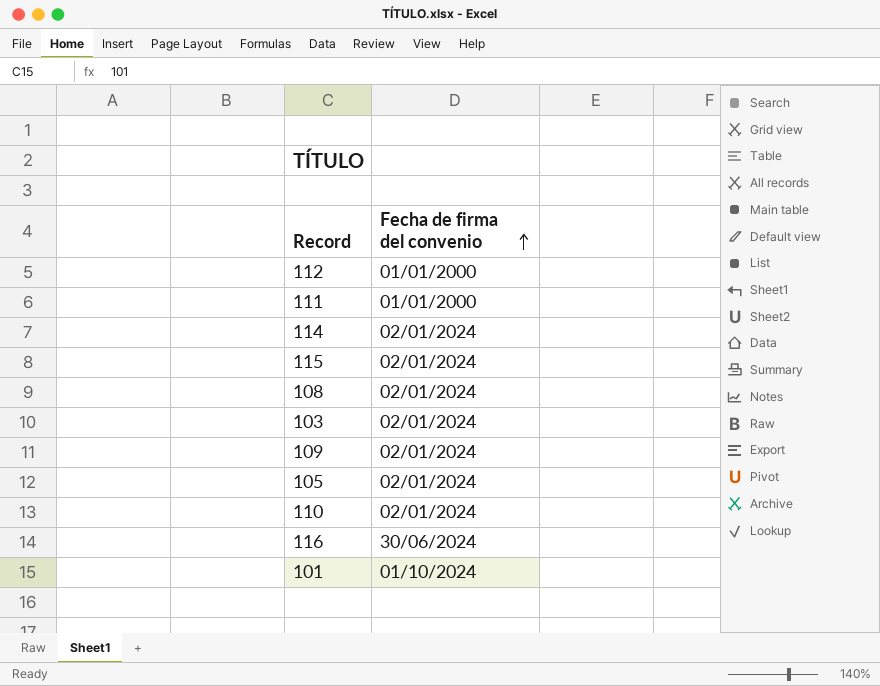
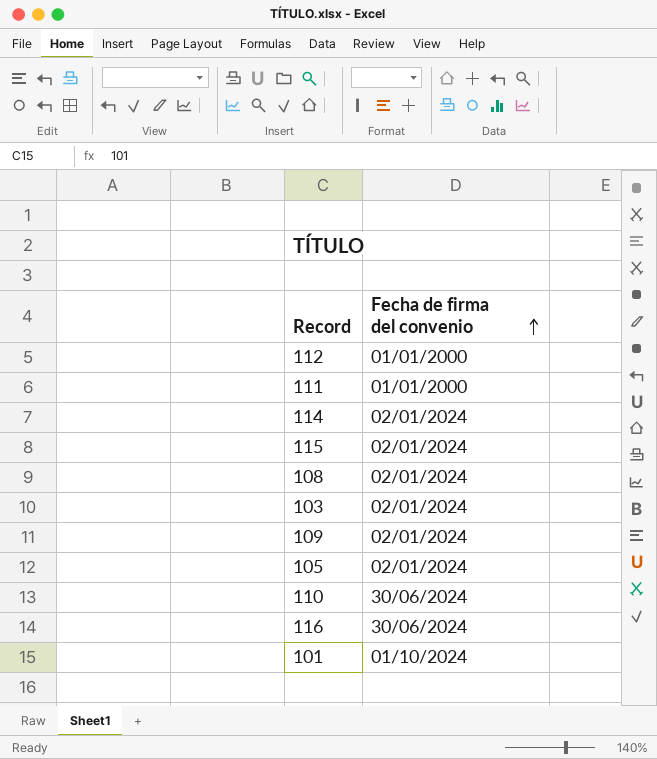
110 | Fecha de firma del convenio: 02/01/2024 -> 30/06/2024

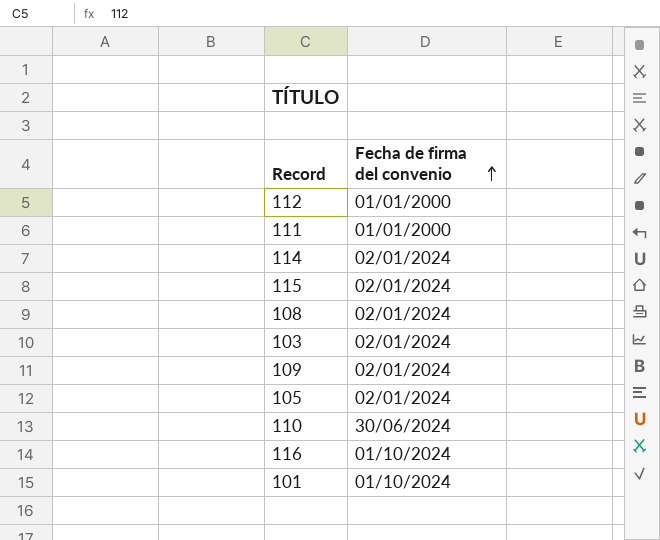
116 | Fecha de firma del convenio: 30/06/2024 -> 01/10/2024

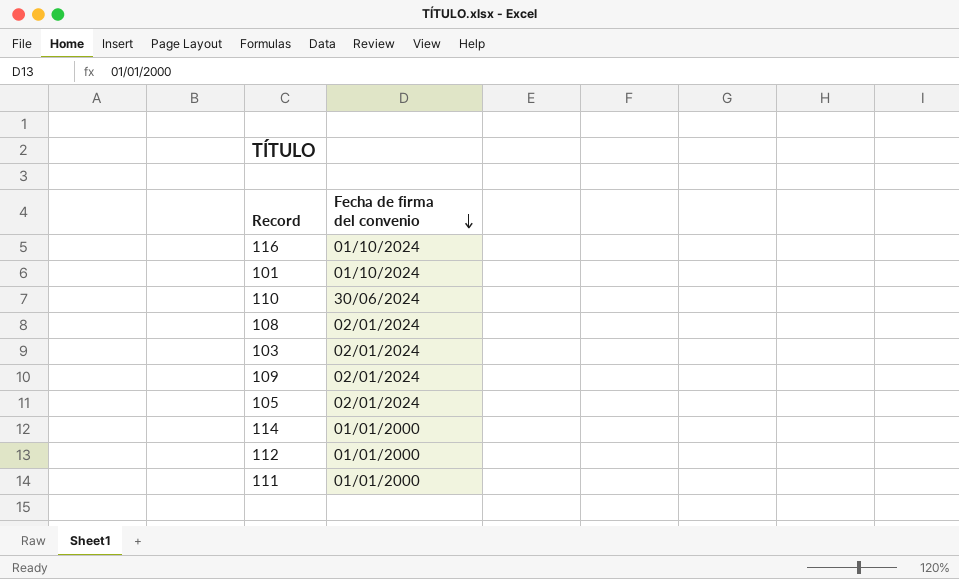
row order: Fecha de firma del convenio ascending -> Fecha de firma del convenio descending
row 115: 02/01/2024 -> none
114 | Fecha de firma del convenio: 02/01/2024 -> 01/01/2000

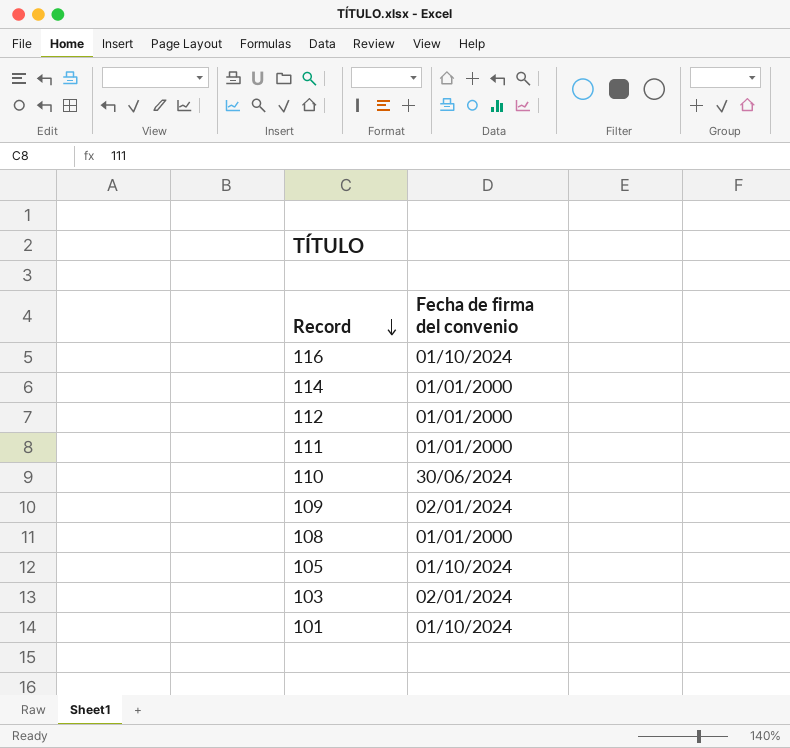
row order: Fecha de firma del convenio descending -> Record descending
108 | Fecha de firma del convenio: 02/01/2024 -> 01/01/2000
105 | Fecha de firma del convenio: 02/01/2024 -> 01/10/2024

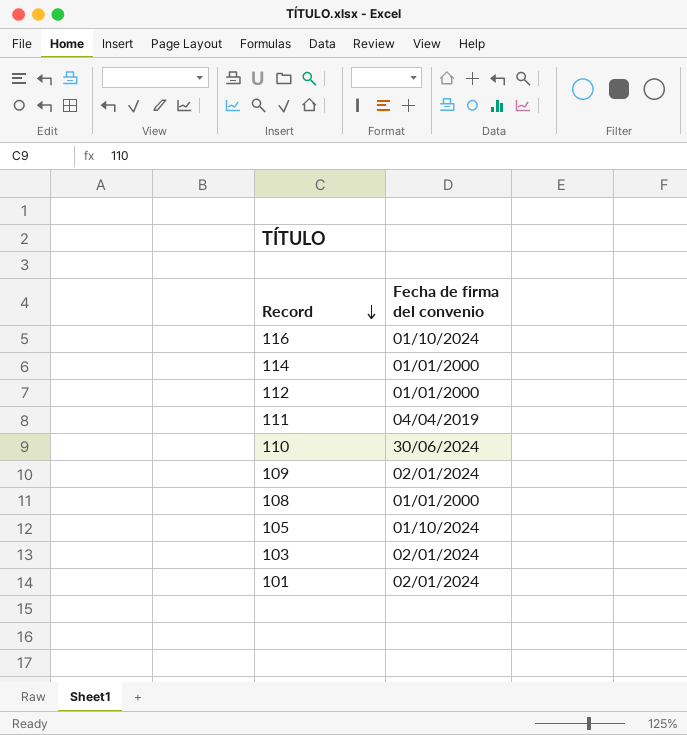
111 | Fecha de firma del convenio: 01/01/2000 -> 04/04/2019
101 | Fecha de firma del convenio: 01/10/2024 -> 02/01/2024

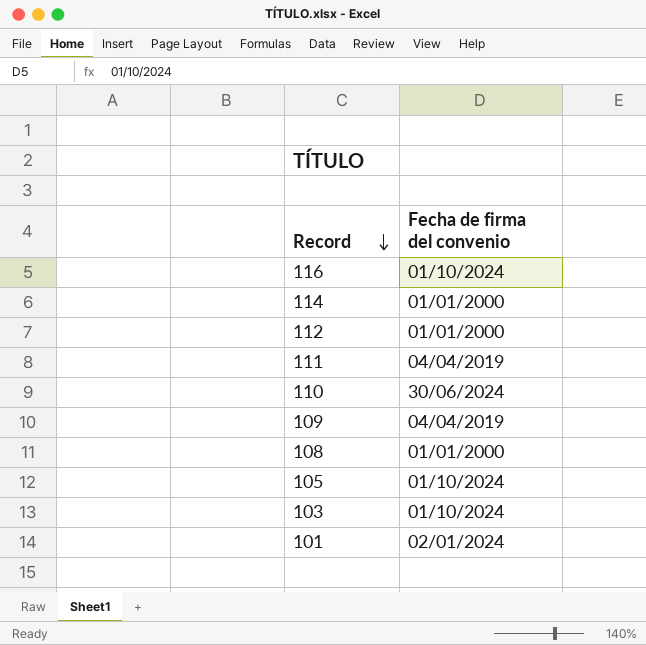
109 | Fecha de firma del convenio: 02/01/2024 -> 04/04/2019
103 | Fecha de firma del convenio: 02/01/2024 -> 01/10/2024

